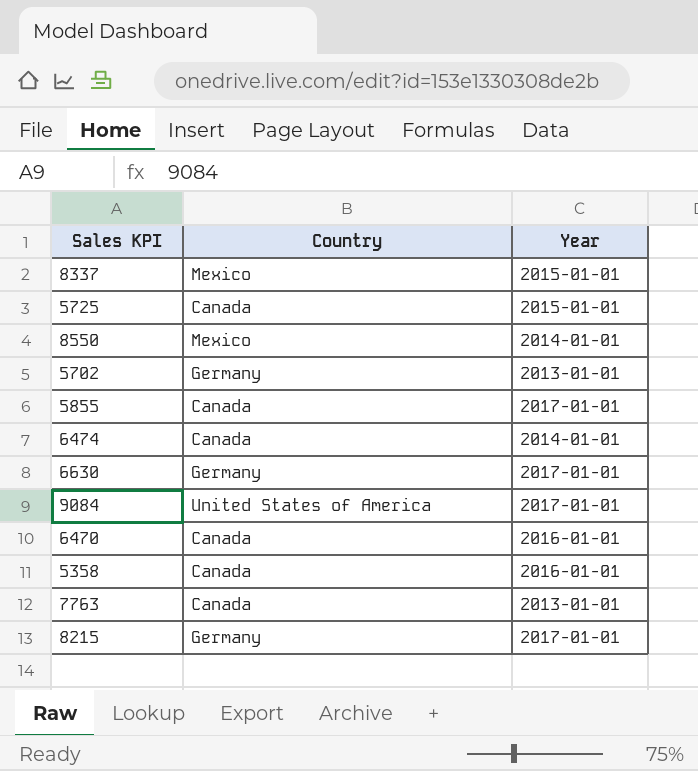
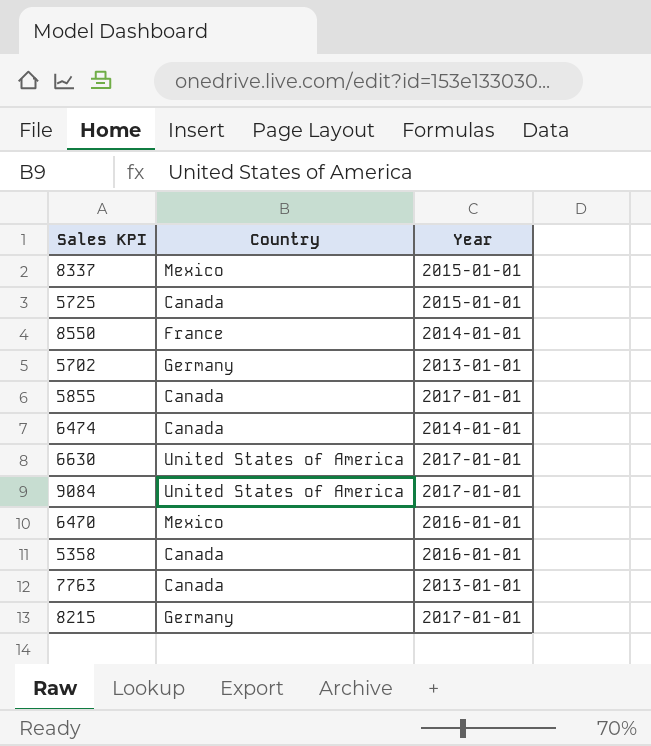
8550 | Country: Mexico -> France
6630 | Country: Germany -> United States of America
6470 | Country: Canada -> Mexico

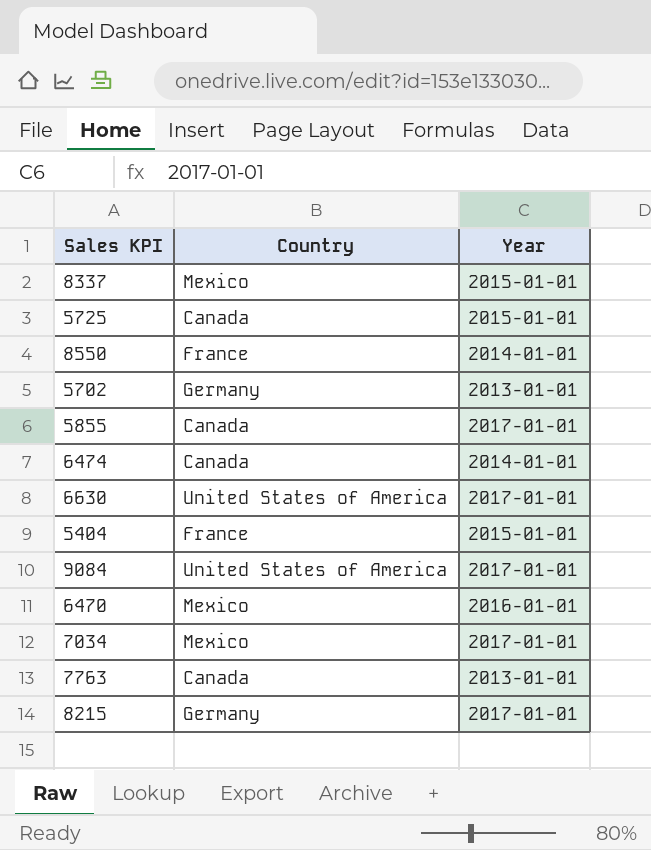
row 5358: Canada | 2016-01-01 -> none
row 5404: none -> France | 2015-01-01
row 7034: none -> Mexico | 2017-01-01

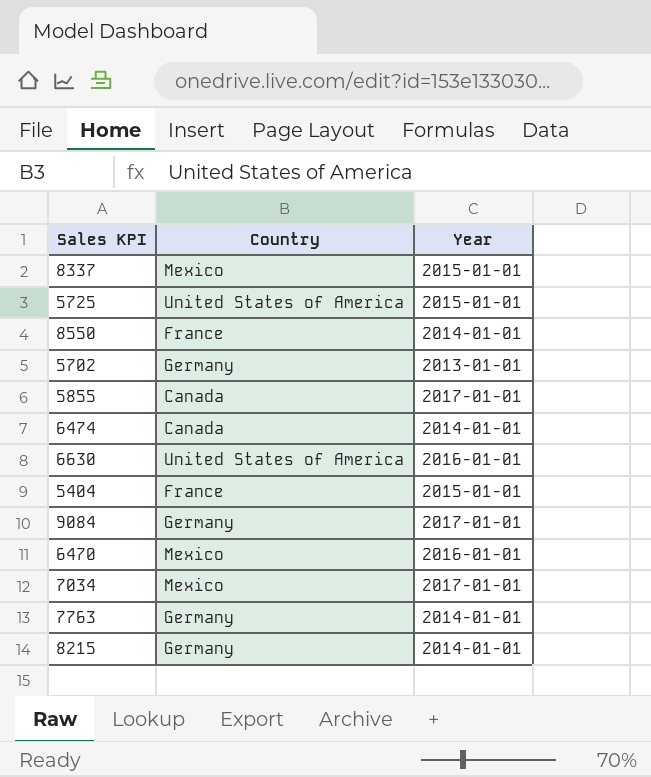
5725 | Country: Canada -> United States of America
6630 | Year: 2017-01-01 -> 2016-01-01
9084 | Country: United States of America -> Germany
7763 | Country: Canada -> Germany
7763 | Year: 2013-01-01 -> 2014-01-01
8215 | Year: 2017-01-01 -> 2014-01-01

